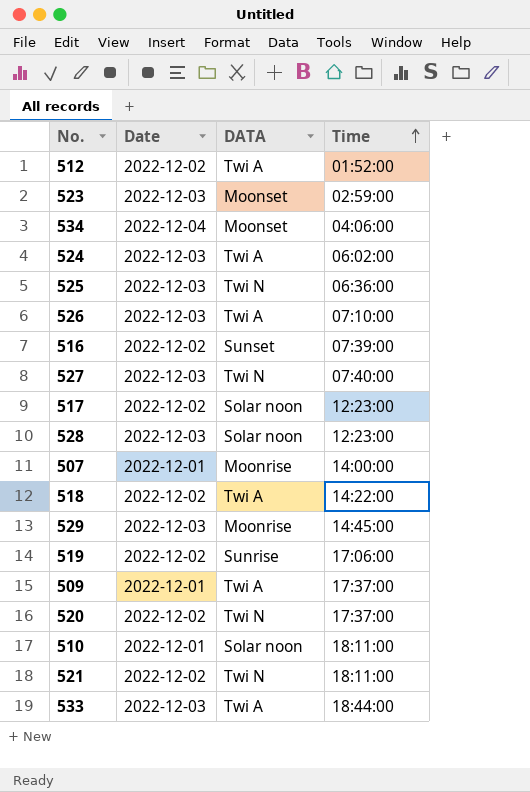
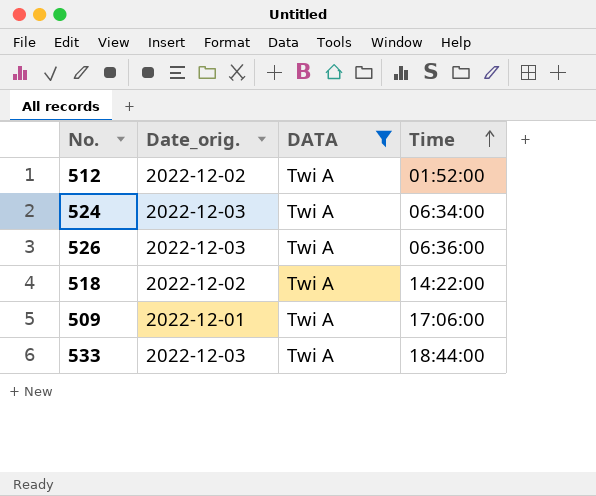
filter: none -> DATA = Twi A
column name: Date -> Date_orig.
524 | Time: 06:02:00 -> 06:34:00
526 | Time: 07:10:00 -> 06:36:00
509 | Time: 17:37:00 -> 17:06:00

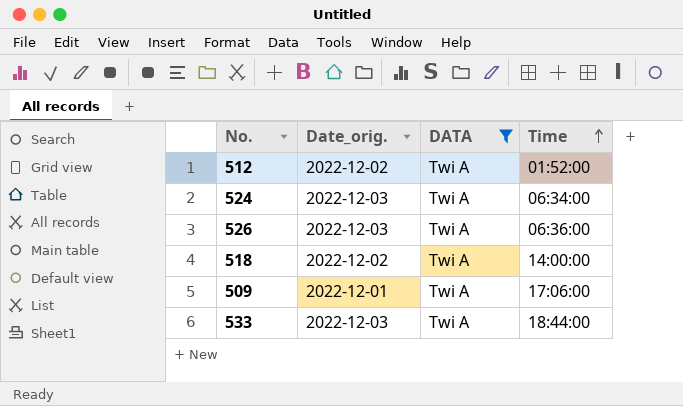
518 | Time: 14:22:00 -> 14:00:00

